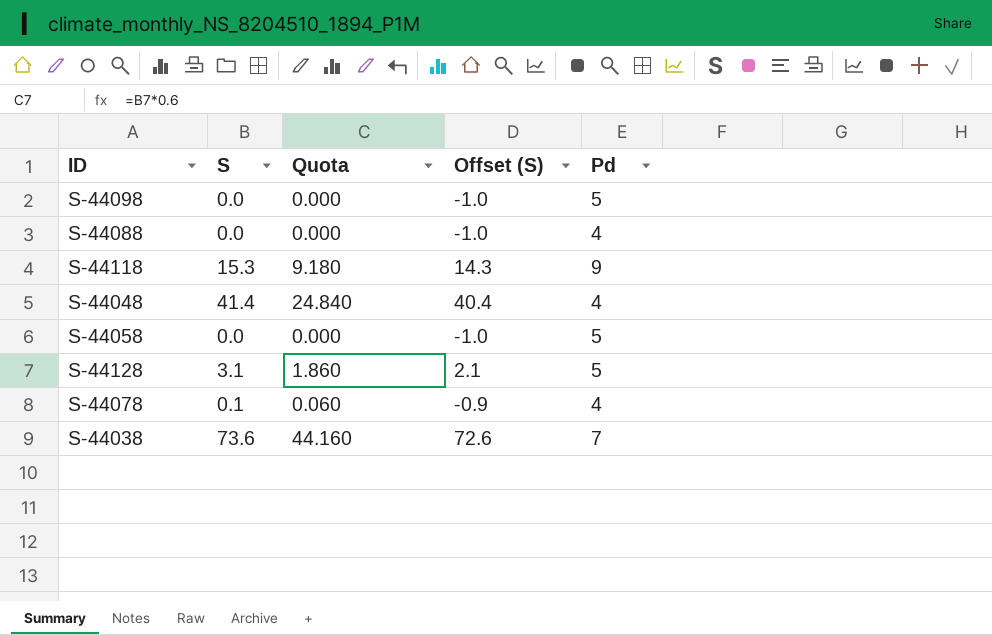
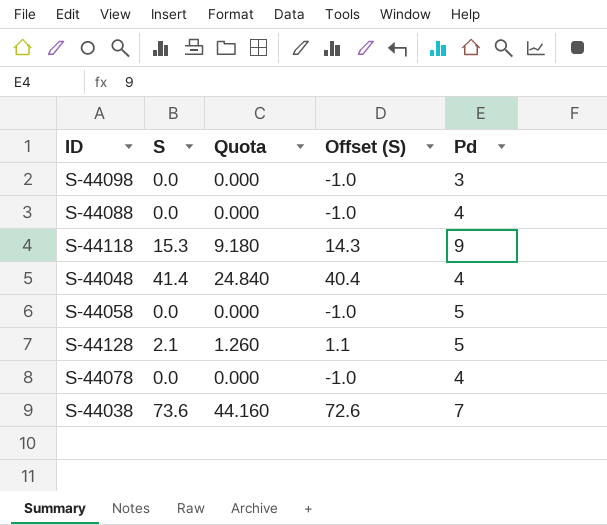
S-44098 | Pd: 5 -> 3
S-44128 | S: 3.1 -> 2.1
S-44128 | Quota: 1.860 -> 1.260
S-44128 | Offset (S): 2.1 -> 1.1
S-44078 | S: 0.1 -> 0.0
S-44078 | Quota: 0.060 -> 0.000
S-44078 | Offset (S): -0.9 -> -1.0

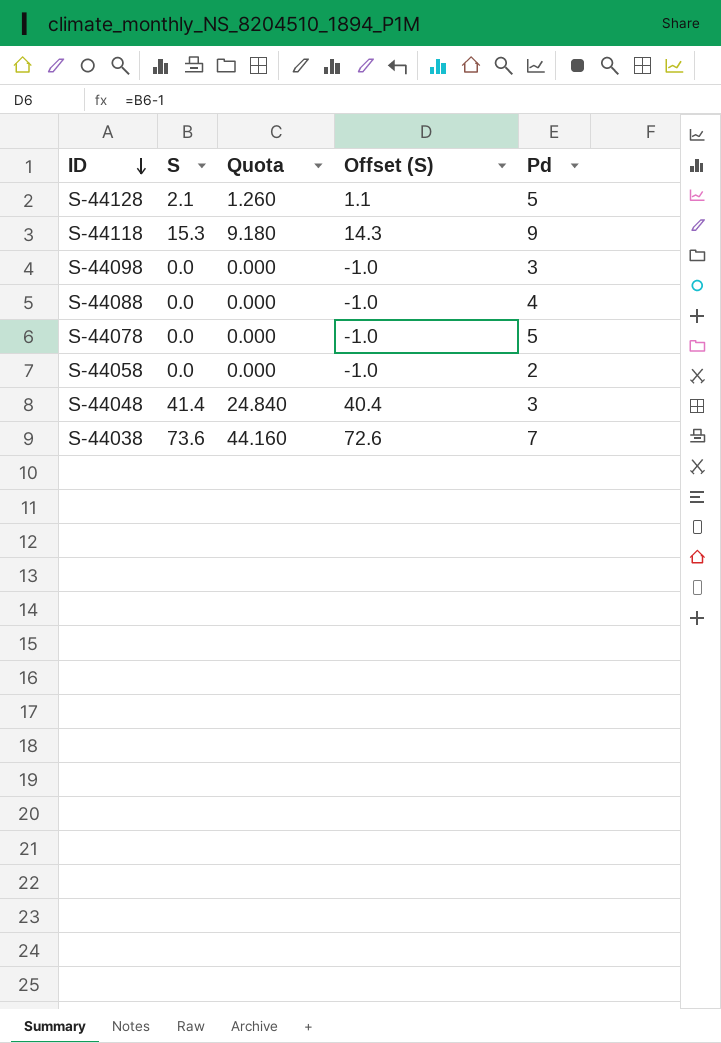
row order: none -> ID descending
S-44078 | Pd: 4 -> 5
S-44058 | Pd: 5 -> 2
S-44048 | Pd: 4 -> 3

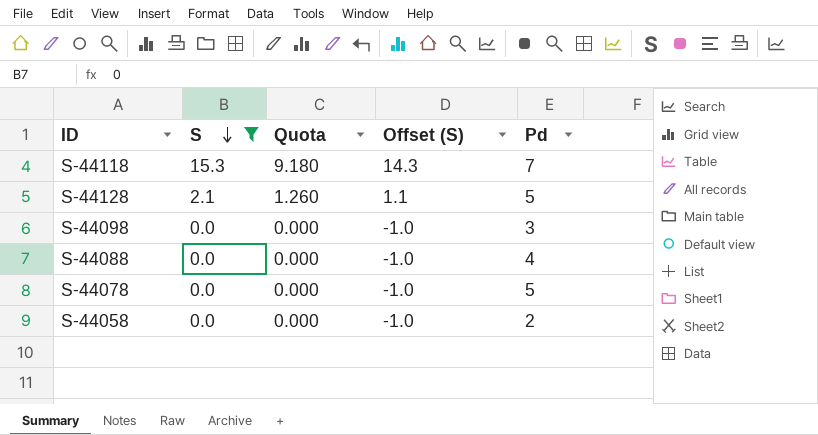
filter: none -> S <= 15.3
row order: ID descending -> S descending
S-44118 | Pd: 9 -> 7

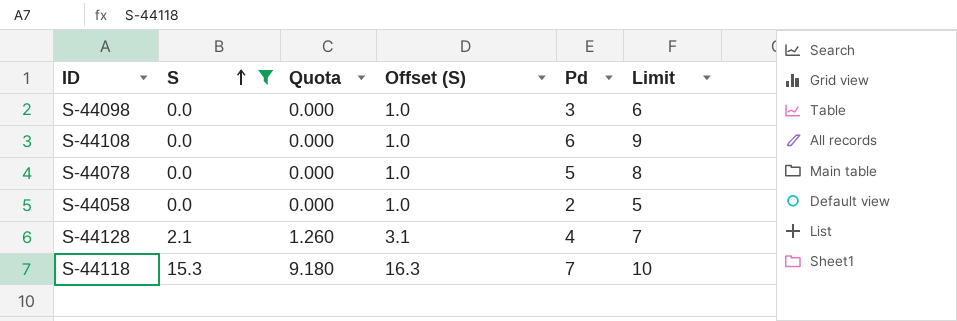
row order: S descending -> S ascending
column Offset (S) | formula: [S] - 1 -> [S] + 1
column Limit | formula: none -> [Pd] + 3
row S-44088: 0.0 | 0.000 | -1.0 | 4 -> none
row S-44108: none -> 0.0 | 0.000 | 1.0 | 6 | 9
S-44128 | Pd: 5 -> 4

